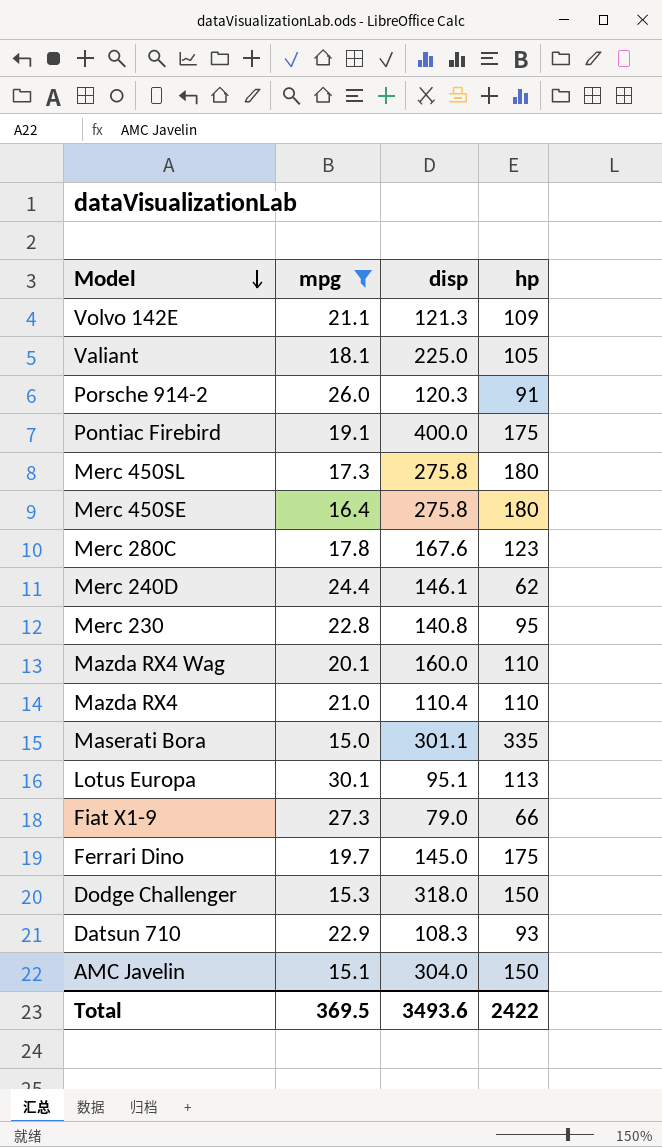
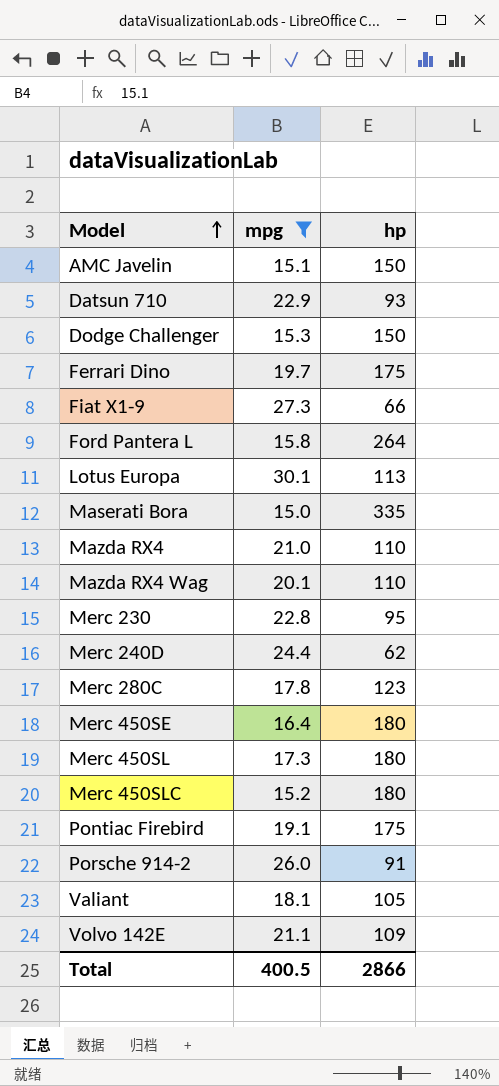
row order: Model descending -> Model ascending
column disp | position: 3 -> none
row Ford Pantera L: none -> 15.8 | 264
row Merc 450SLC: none -> 15.2 | 180
Total | mpg: 369.5 -> 400.5
Total | hp: 2422 -> 2866

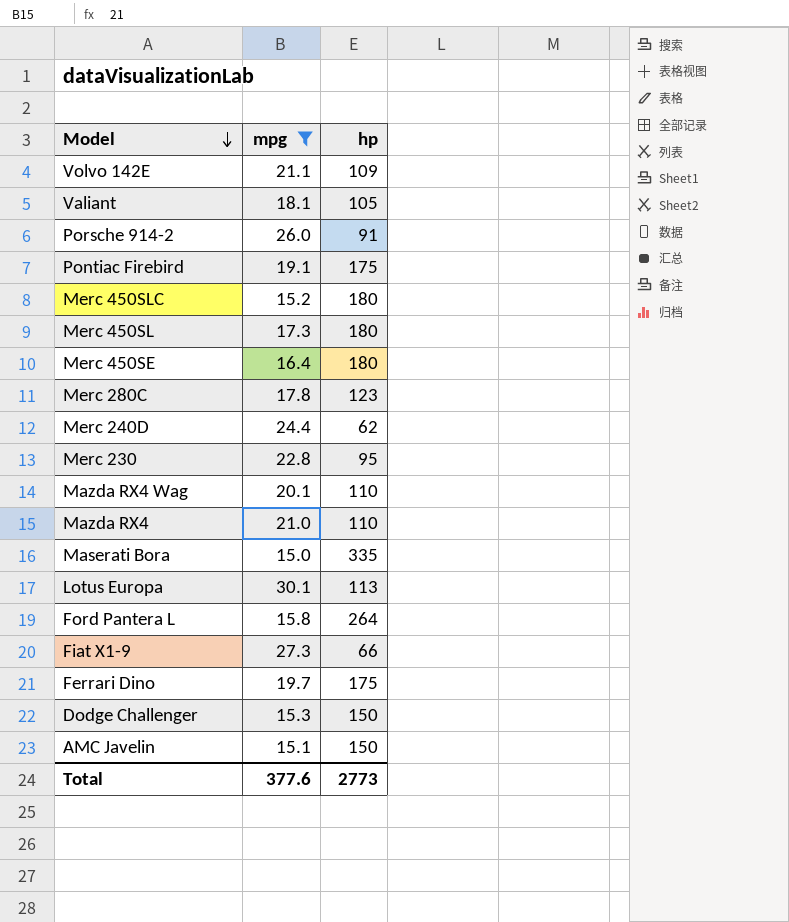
row order: Model ascending -> Model descending
row Datsun 710: 22.9 | 93 -> none
Total | mpg: 400.5 -> 377.6
Total | hp: 2866 -> 2773

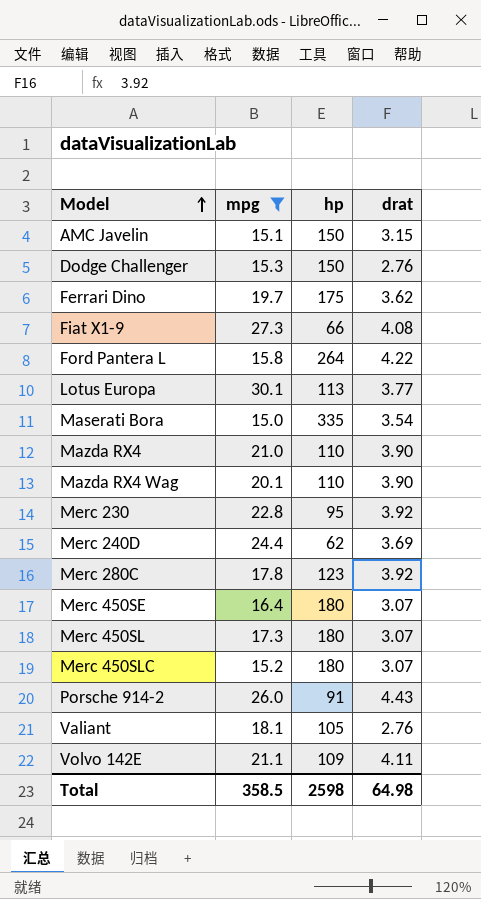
row order: Model descending -> Model ascending
column drat | position: none -> 4
row Pontiac Firebird: 19.1 | 175 -> none
Total | mpg: 377.6 -> 358.5
Total | hp: 2773 -> 2598

